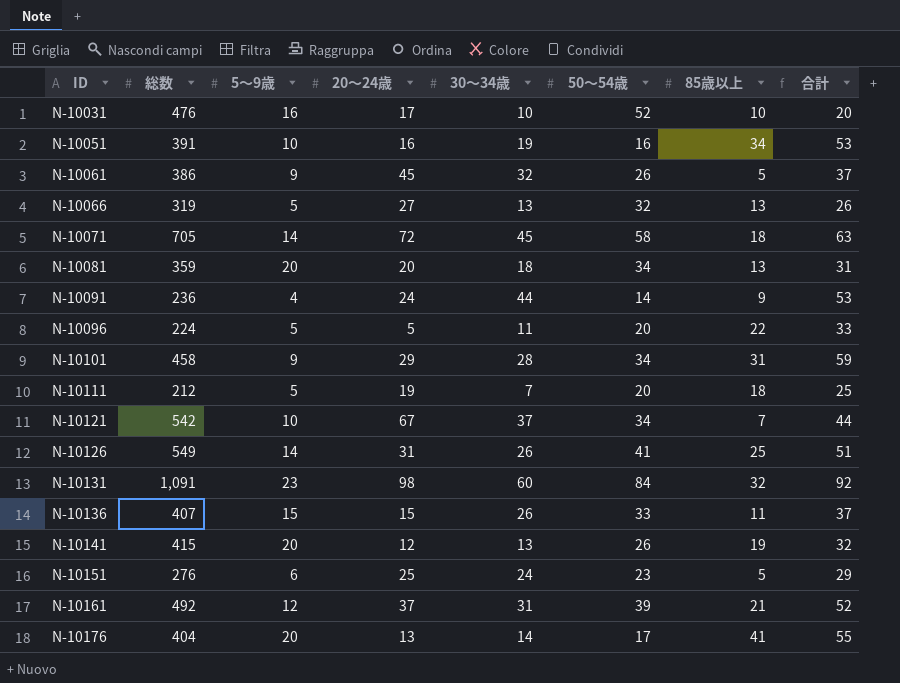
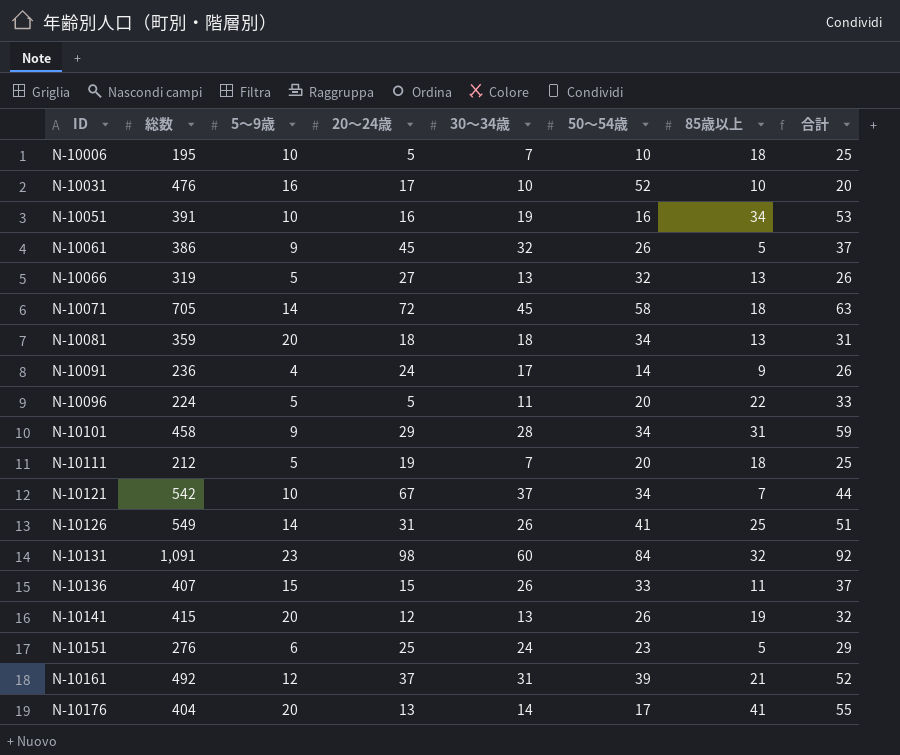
row N-10006: none -> 195 | 10 | 5 | 7 | 10 | 18 | 25
N-10081 | 20～24歳: 20 -> 18
N-10091 | 30～34歳: 44 -> 17
N-10091 | 合計: 53 -> 26

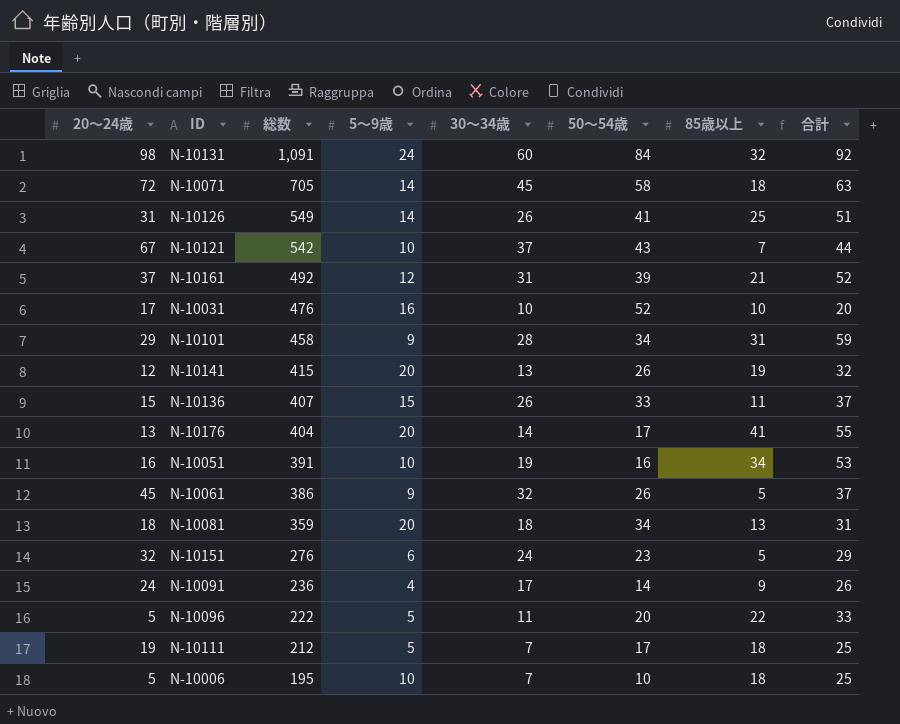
row order: ID ascending -> 総数 descending
column 20～24歳 | position: 4 -> 1
row N-10066: 319 | 5 | 27 | 13 | 32 | 13 | 26 -> none
N-10131 | 5～9歳: 23 -> 24
N-10121 | 50～54歳: 34 -> 43
N-10151 | 20～24歳: 25 -> 32
N-10096 | 総数: 224 -> 222
N-10111 | 50～54歳: 20 -> 17

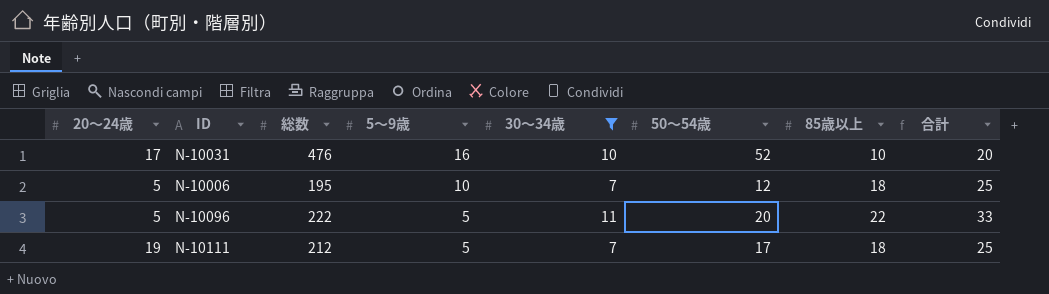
filter: none -> 30～34歳 <= 11
row order: 総数 descending -> 5～9歳 descending
N-10006 | 50～54歳: 10 -> 12

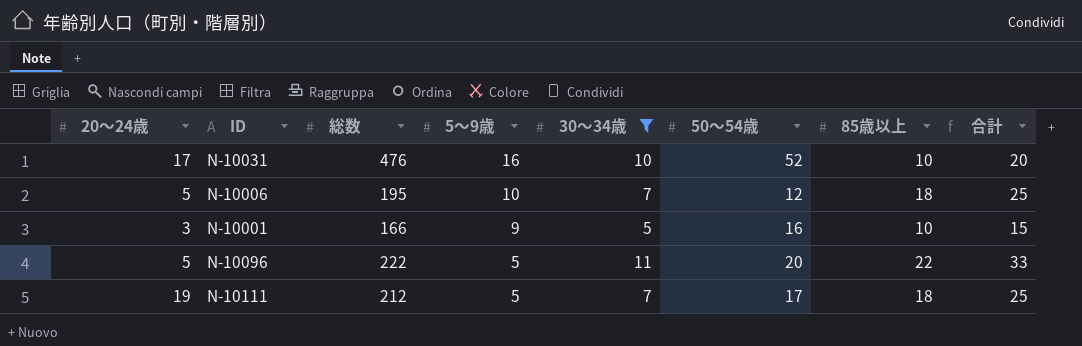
row N-10001: none -> 3 | 166 | 9 | 5 | 16 | 10 | 15

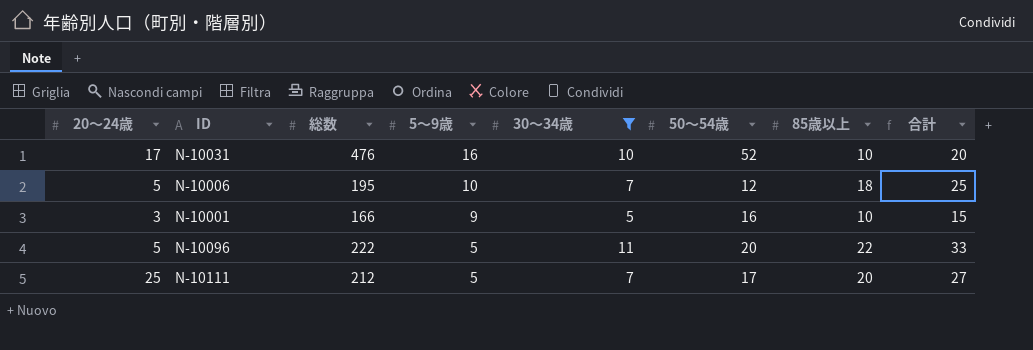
N-10111 | 20～24歳: 19 -> 25
N-10111 | 85歳以上: 18 -> 20
N-10111 | 合計: 25 -> 27

